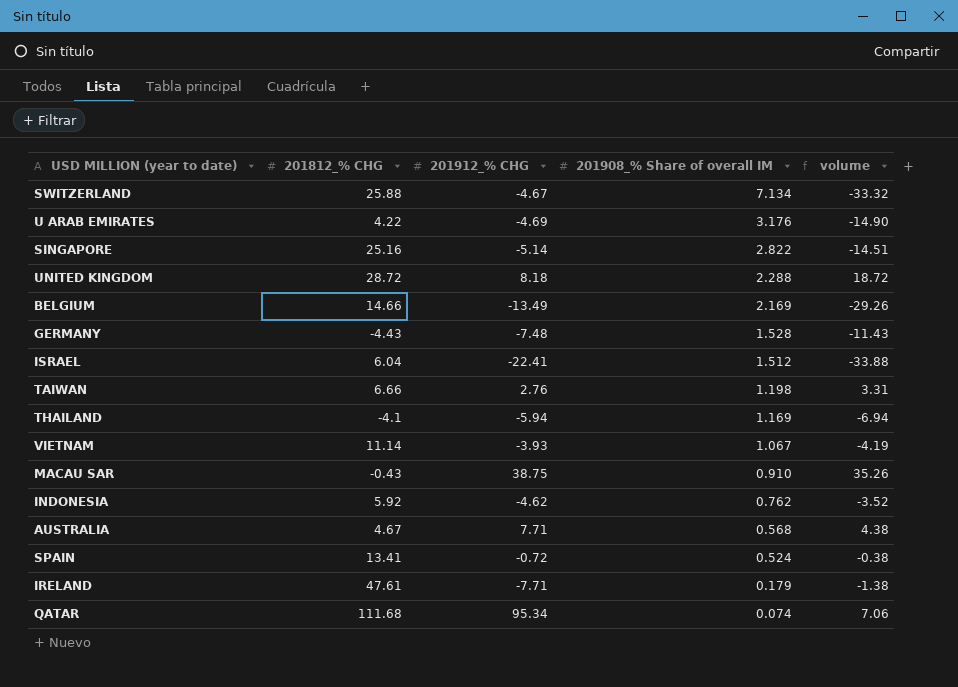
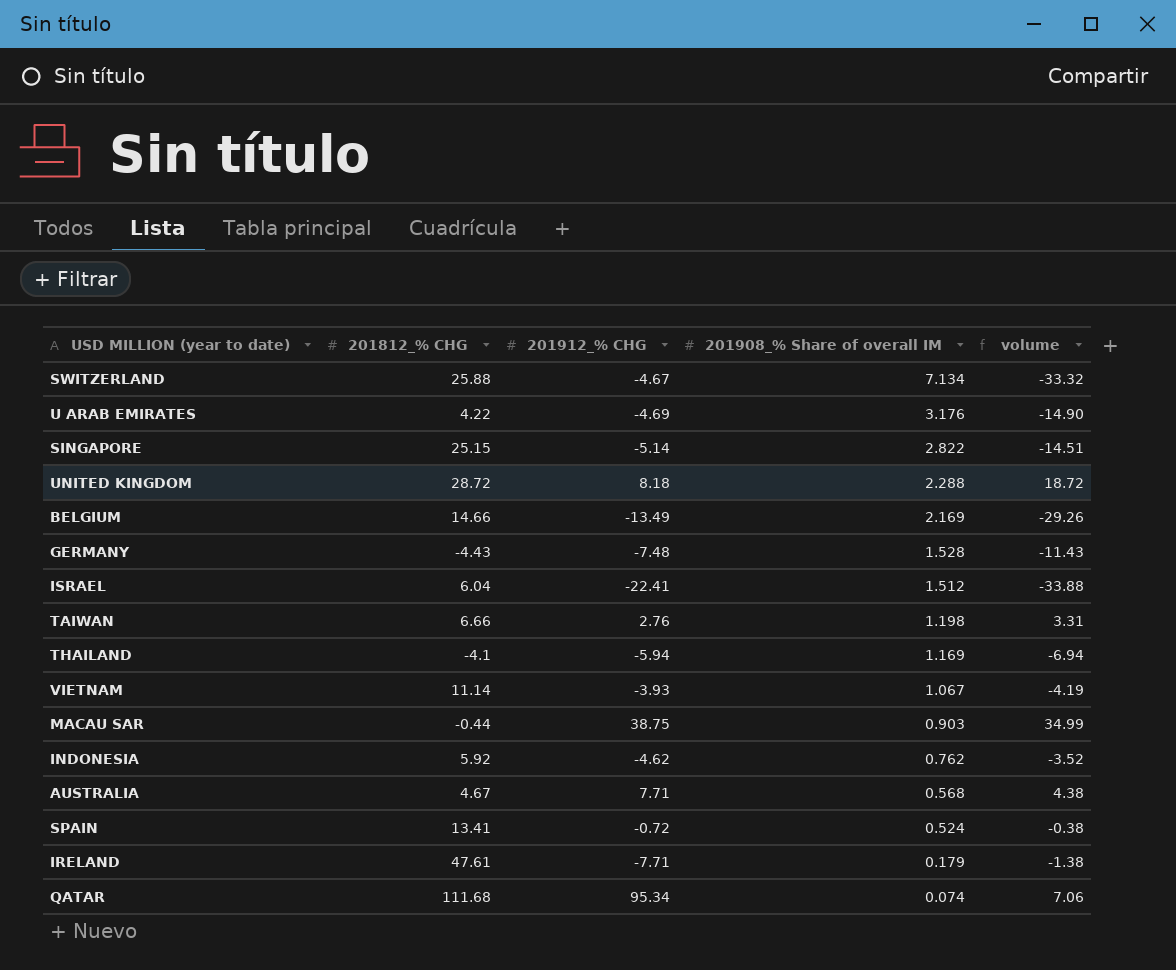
SINGAPORE | 201812_% CHG: 25.16 -> 25.15
MACAU SAR | 201812_% CHG: -0.43 -> -0.44
MACAU SAR | 201908_% Share of overall IM: 0.910 -> 0.903
MACAU SAR | volume: 35.26 -> 34.99

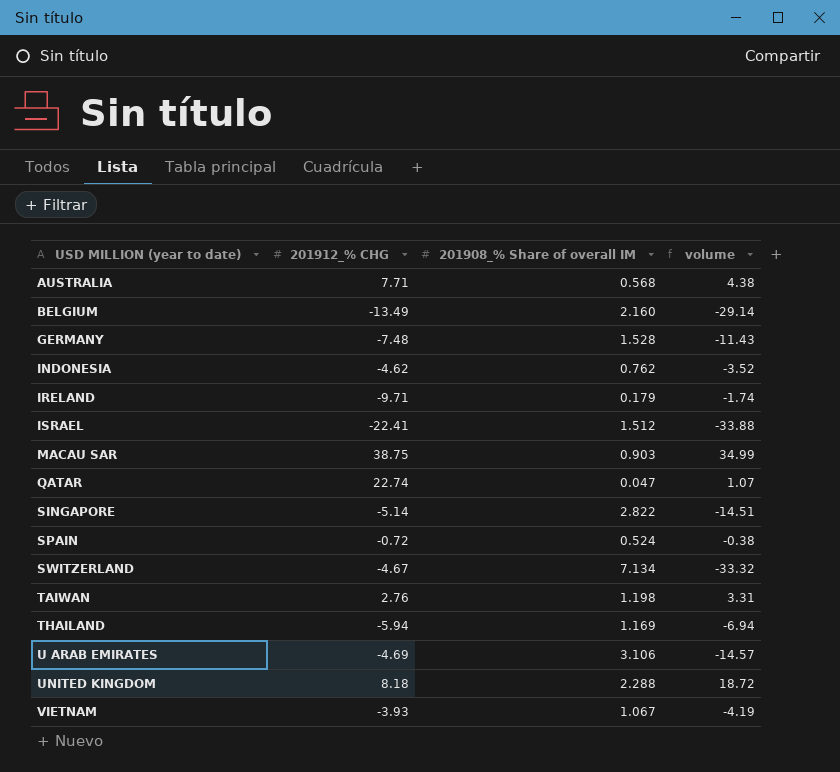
row order: 201908_% Share of overall IM descending -> USD MILLION (year to date) ascending
column 201812_% CHG | position: 2 -> none
BELGIUM | 201908_% Share of overall IM: 2.169 -> 2.160
BELGIUM | volume: -29.26 -> -29.14
IRELAND | 201912_% CHG: -7.71 -> -9.71
IRELAND | volume: -1.38 -> -1.74
QATAR | 201912_% CHG: 95.34 -> 22.74
QATAR | 201908_% Share of overall IM: 0.074 -> 0.047
QATAR | volume: 7.06 -> 1.07
U ARAB EMIRATES | 201908_% Share of overall IM: 3.176 -> 3.106
U ARAB EMIRATES | volume: -14.90 -> -14.57

